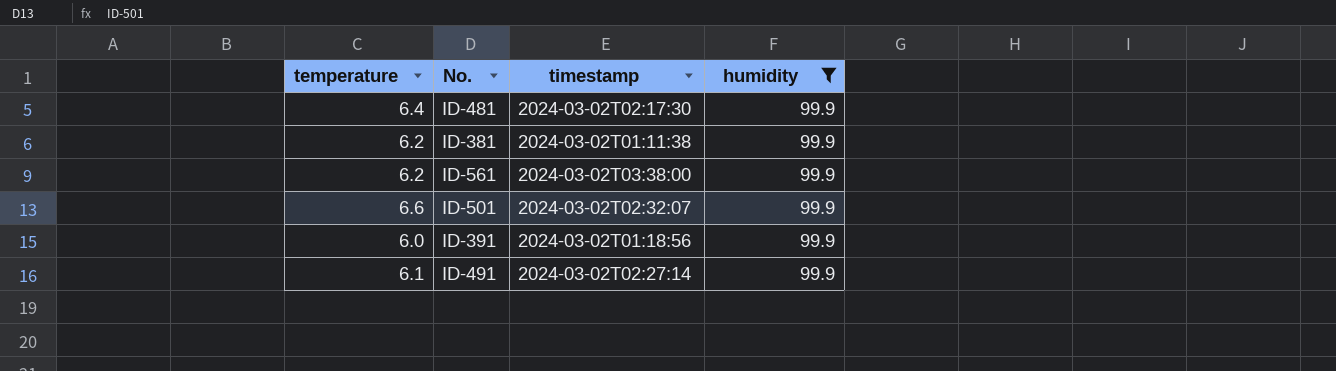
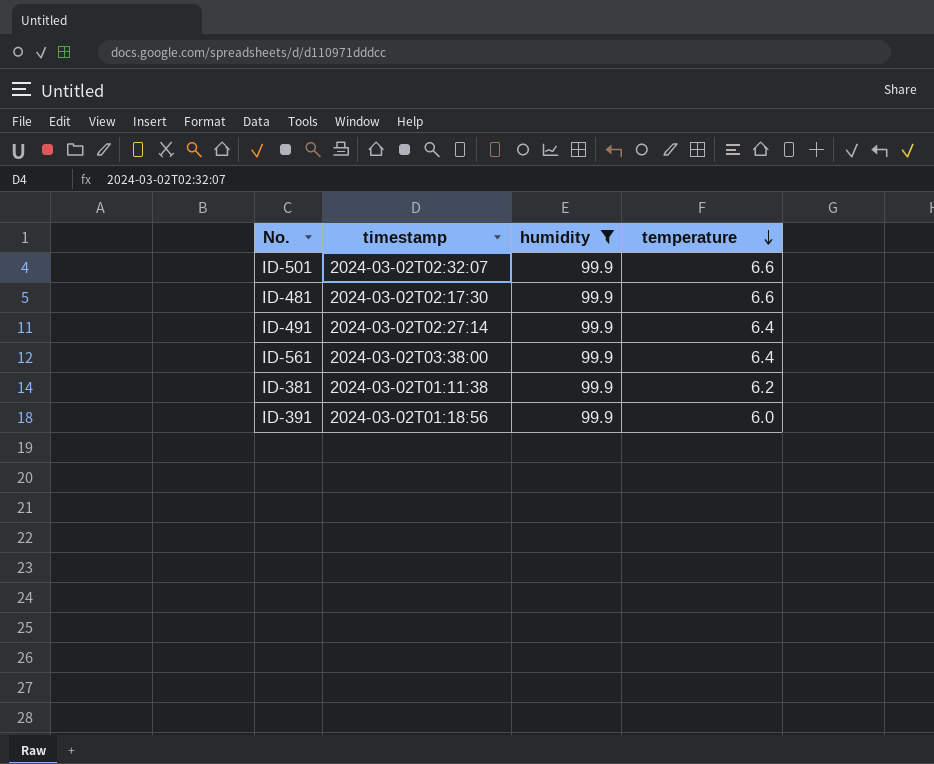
row order: none -> temperature descending
column temperature | position: 1 -> 4
ID-481 | temperature: 6.4 -> 6.6
ID-491 | temperature: 6.1 -> 6.4
ID-561 | temperature: 6.2 -> 6.4

